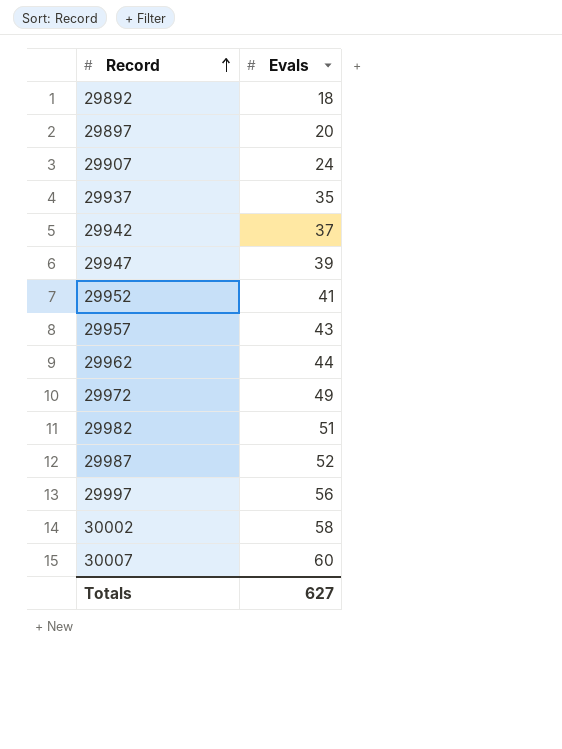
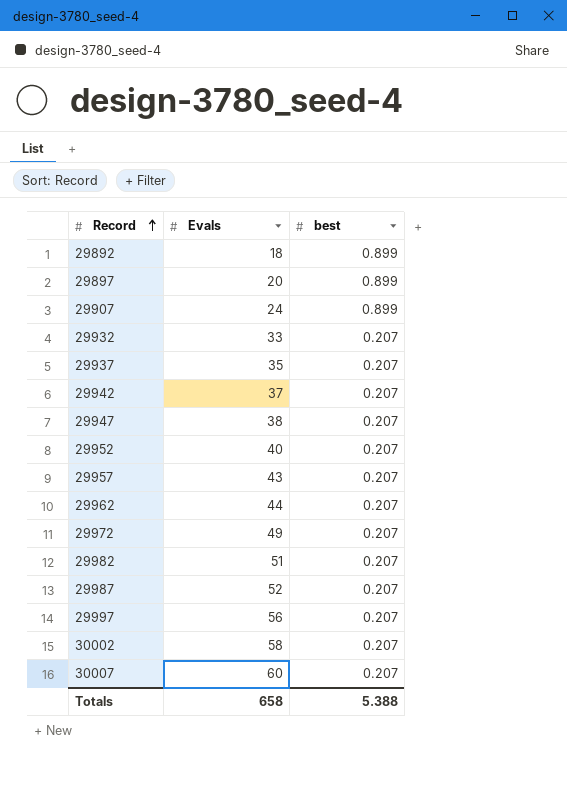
column best | position: none -> 3
row 29932: none -> 33 | 0.207
29947 | Evals: 39 -> 38
29952 | Evals: 41 -> 40
Totals | Evals: 627 -> 658

